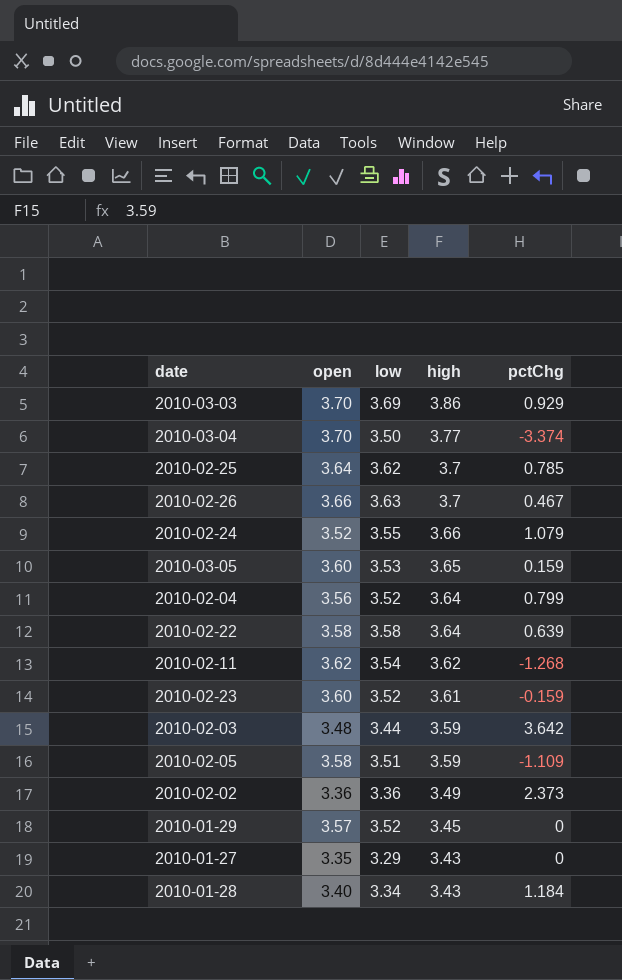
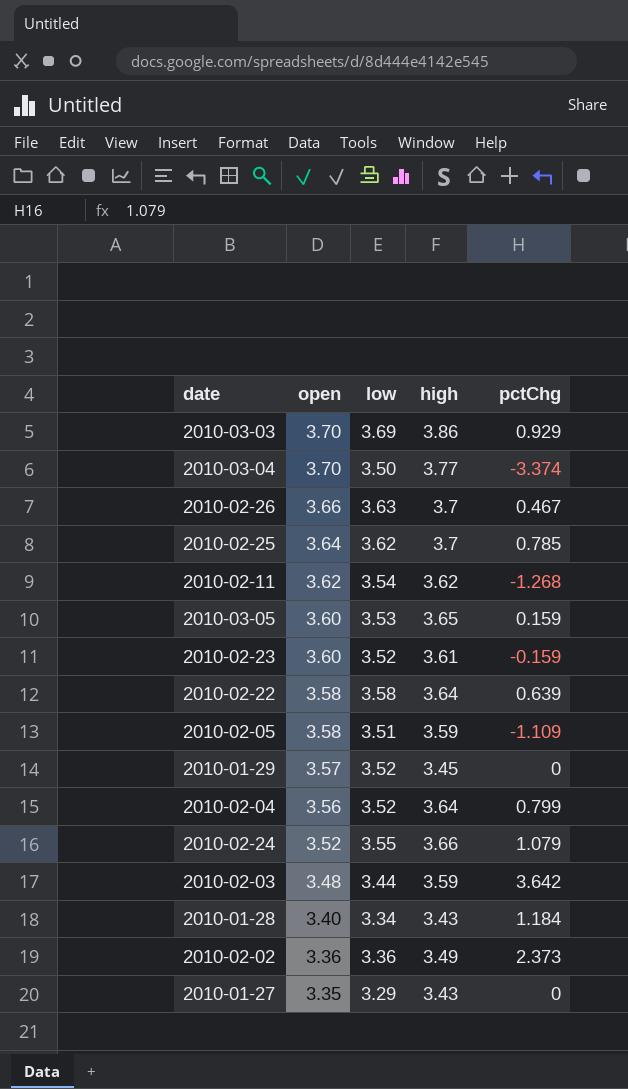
row order: high descending -> open descending

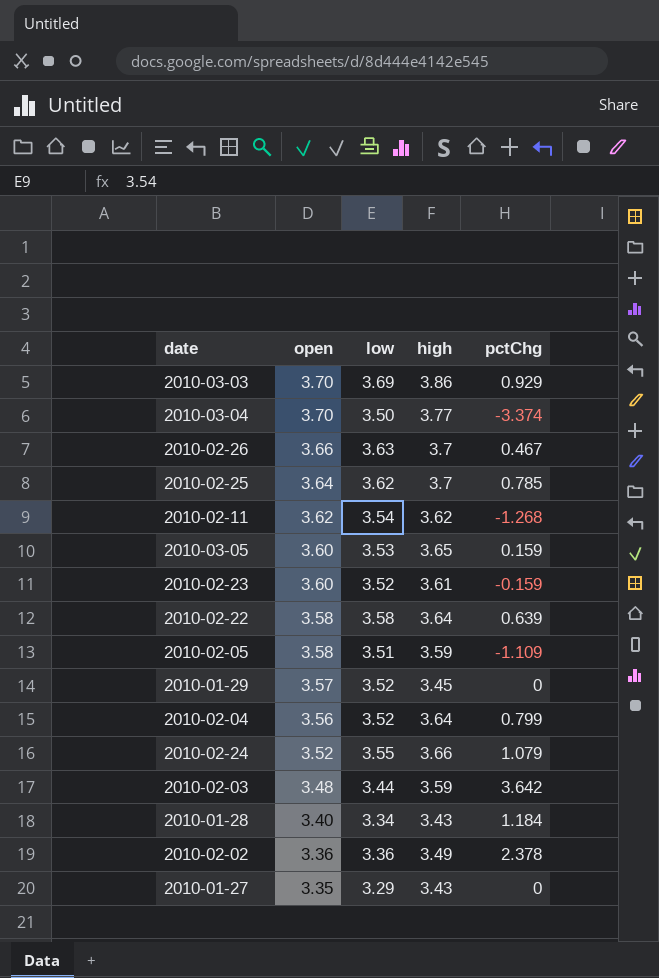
2010-02-02 | pctChg: 2.373 -> 2.378

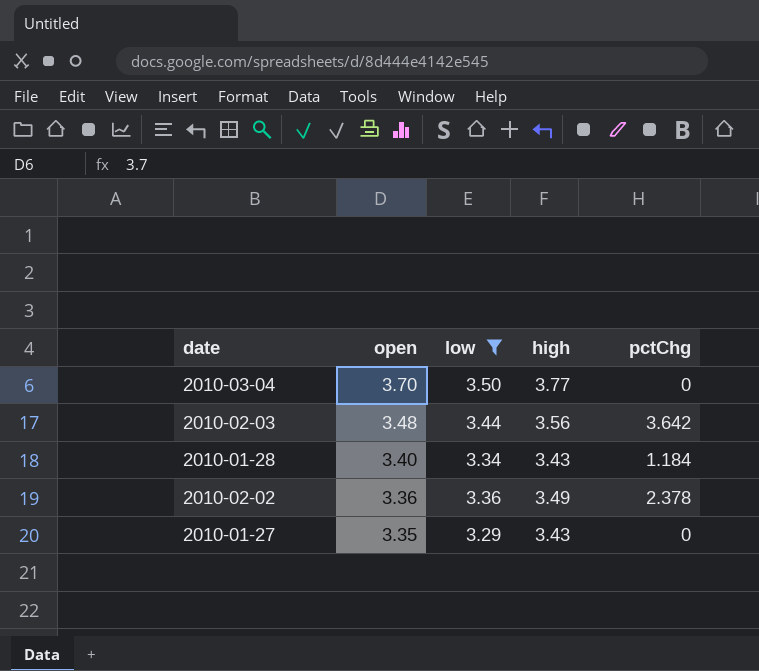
filter: none -> low <= 3.50
2010-03-04 | pctChg: -3.374 -> 0
2010-02-03 | high: 3.59 -> 3.56

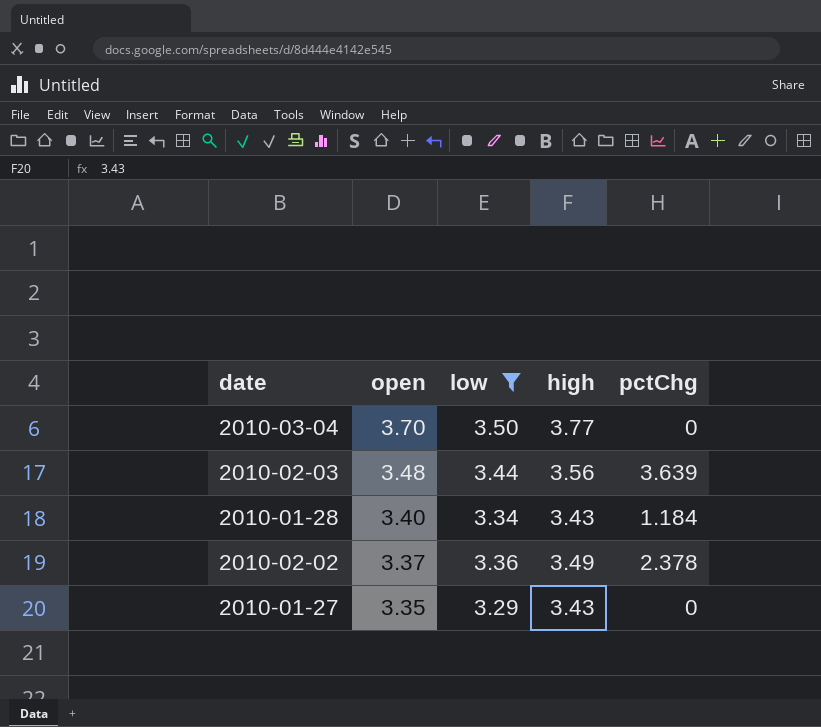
2010-02-03 | pctChg: 3.642 -> 3.639
2010-02-02 | open: 3.36 -> 3.37

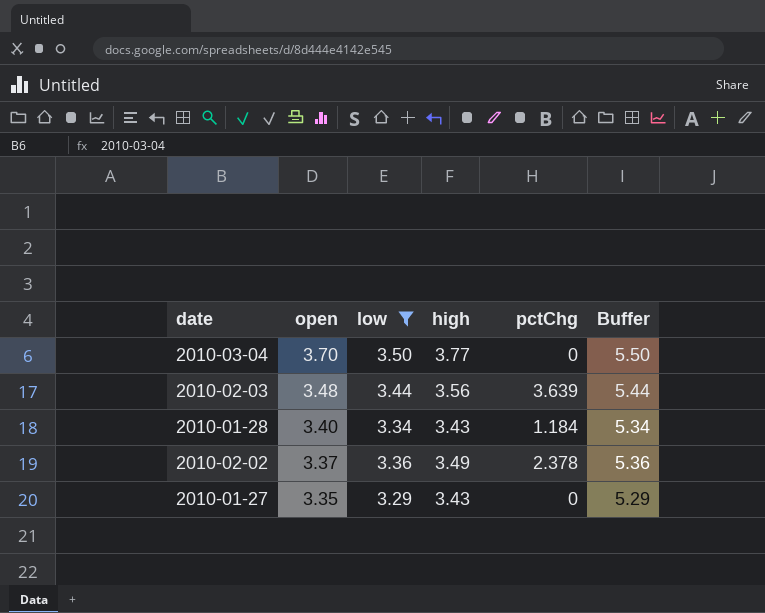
column Buffer | formula: none -> [low] + 2

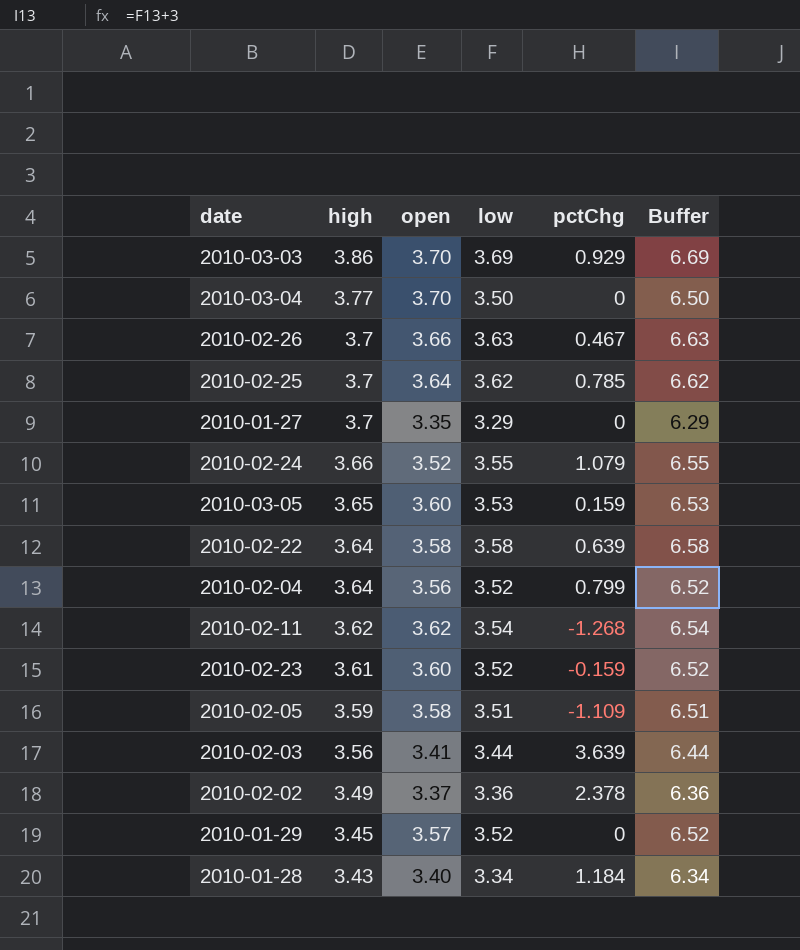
filter: low <= 3.50 -> none
row order: open descending -> high descending
column high | position: 4 -> 2
column Buffer | formula: [low] + 2 -> [low] + 3
2010-01-27 | high: 3.43 -> 3.7
2010-02-03 | open: 3.48 -> 3.41

